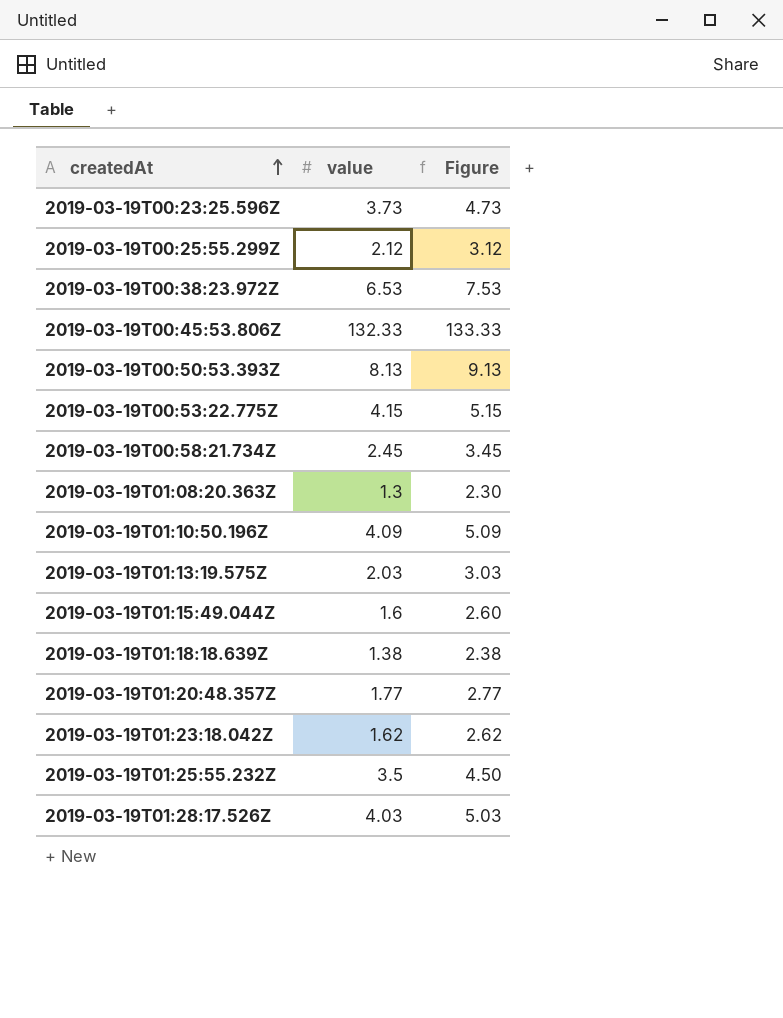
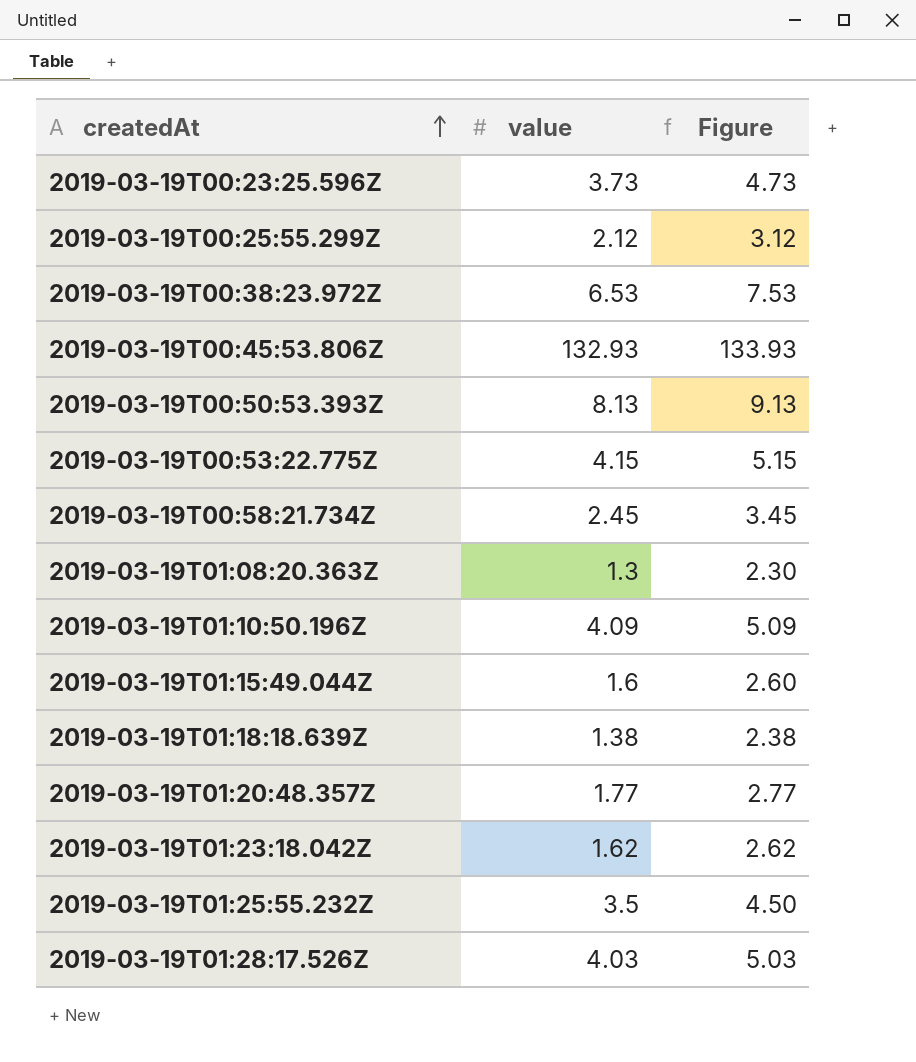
row 2019-03-19T01:13:19.575Z: 2.03 | 3.03 -> none
2019-03-19T00:45:53.806Z | value: 132.33 -> 132.93
2019-03-19T00:45:53.806Z | Figure: 133.33 -> 133.93

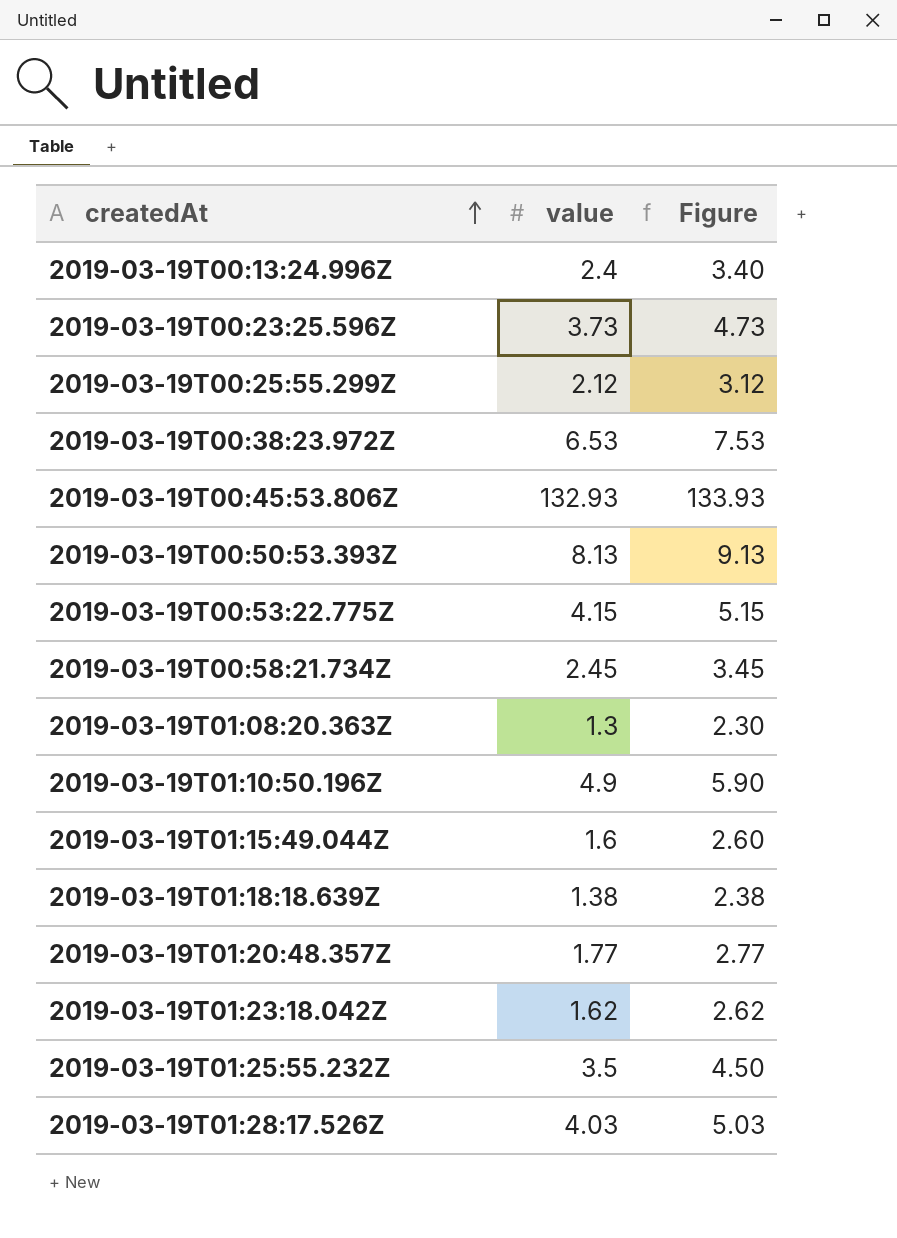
row 2019-03-19T00:13:24.996Z: none -> 2.4 | 3.40
2019-03-19T01:10:50.196Z | value: 4.09 -> 4.9
2019-03-19T01:10:50.196Z | Figure: 5.09 -> 5.90

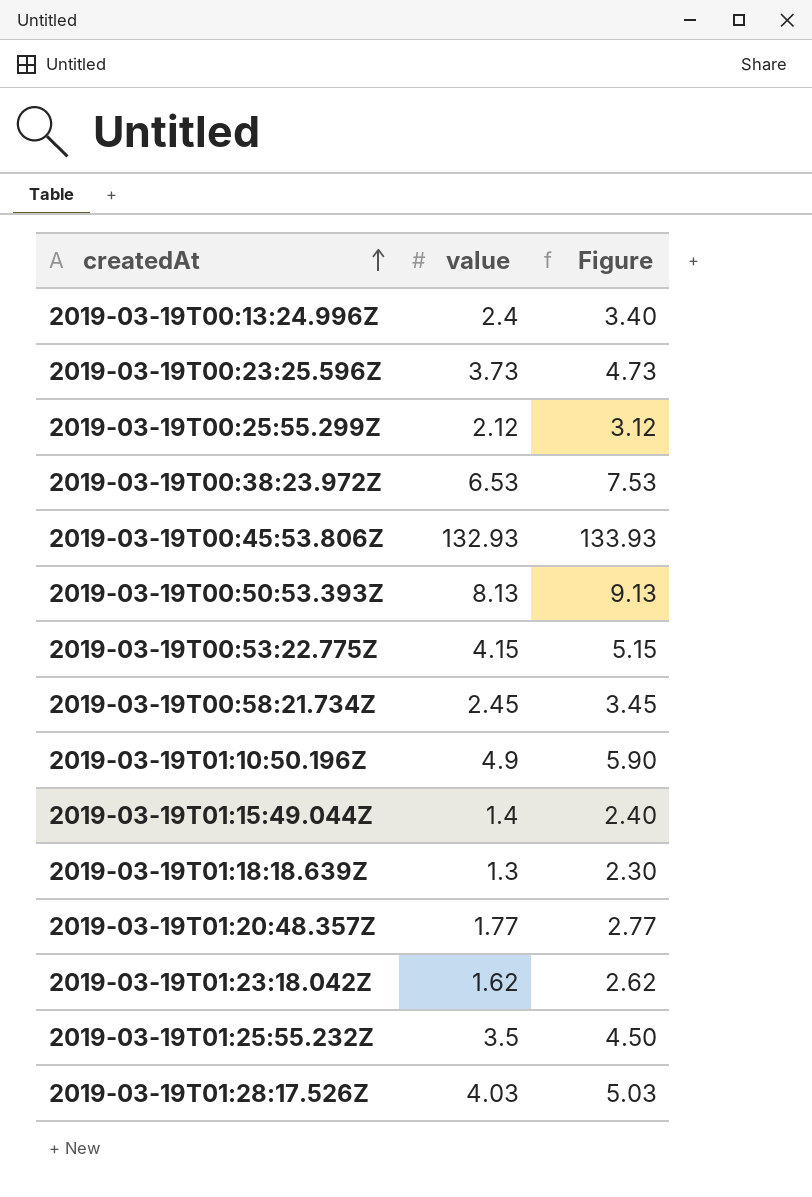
row 2019-03-19T01:08:20.363Z: 1.3 | 2.30 -> none
2019-03-19T01:15:49.044Z | value: 1.6 -> 1.4
2019-03-19T01:15:49.044Z | Figure: 2.60 -> 2.40
2019-03-19T01:18:18.639Z | value: 1.38 -> 1.3
2019-03-19T01:18:18.639Z | Figure: 2.38 -> 2.30

